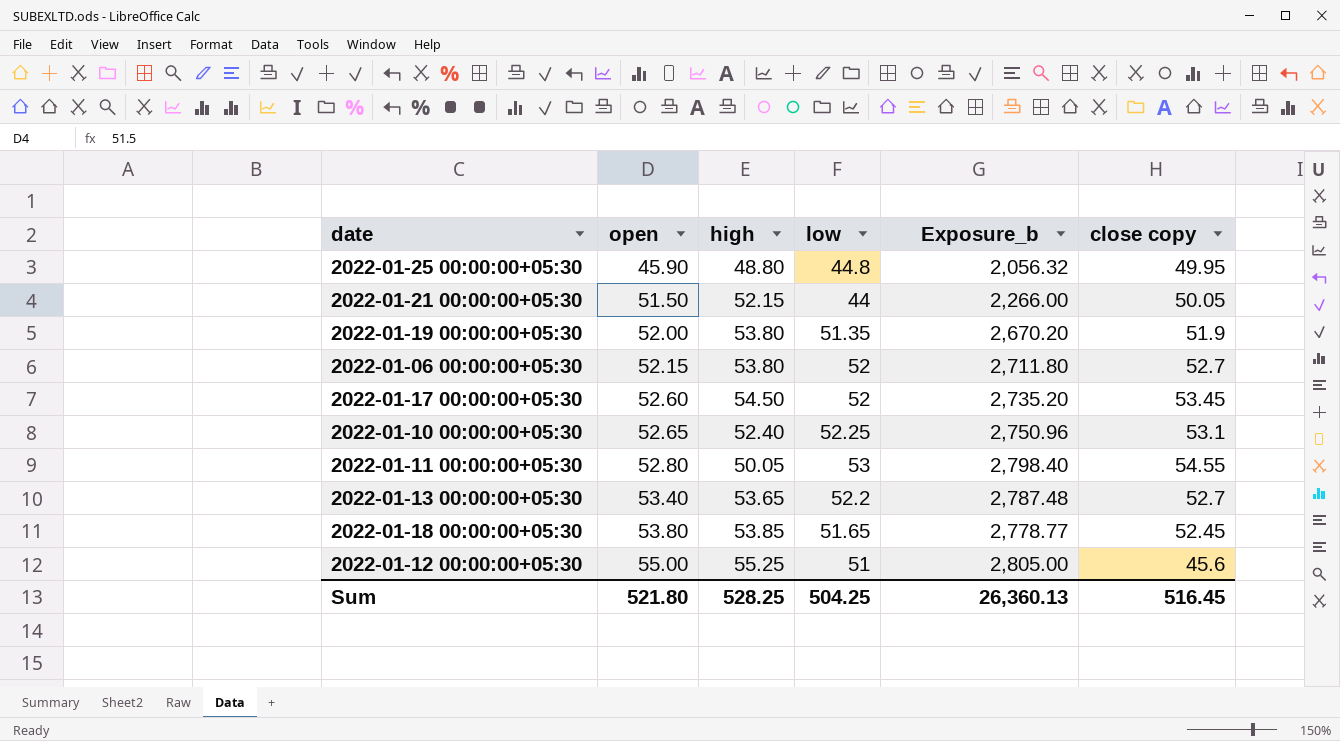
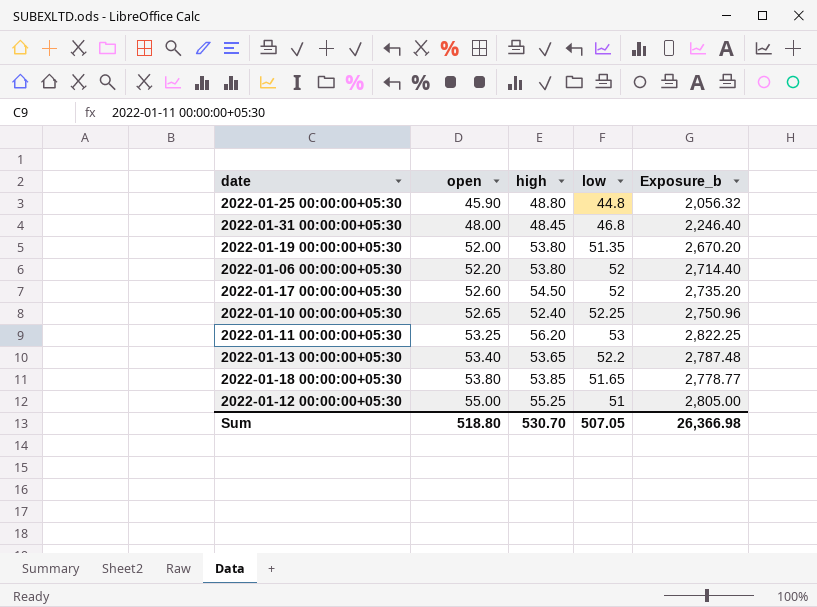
column close copy | position: 6 -> none
row 2022-01-21 00:00:00+05:30: 51.50 | 52.15 | 44 | 2,266.00 | 50.05 -> none
row 2022-01-31 00:00:00+05:30: none -> 48.00 | 48.45 | 46.8 | 2,246.40
2022-01-06 00:00:00+05:30 | open: 52.15 -> 52.20
2022-01-06 00:00:00+05:30 | Exposure_b: 2,711.80 -> 2,714.40
2022-01-11 00:00:00+05:30 | open: 52.80 -> 53.25
2022-01-11 00:00:00+05:30 | high: 50.05 -> 56.20
2022-01-11 00:00:00+05:30 | Exposure_b: 2,798.40 -> 2,822.25
Sum | open: 521.80 -> 518.80
Sum | high: 528.25 -> 530.70
Sum | low: 504.25 -> 507.05
Sum | Exposure_b: 26,360.13 -> 26,366.98

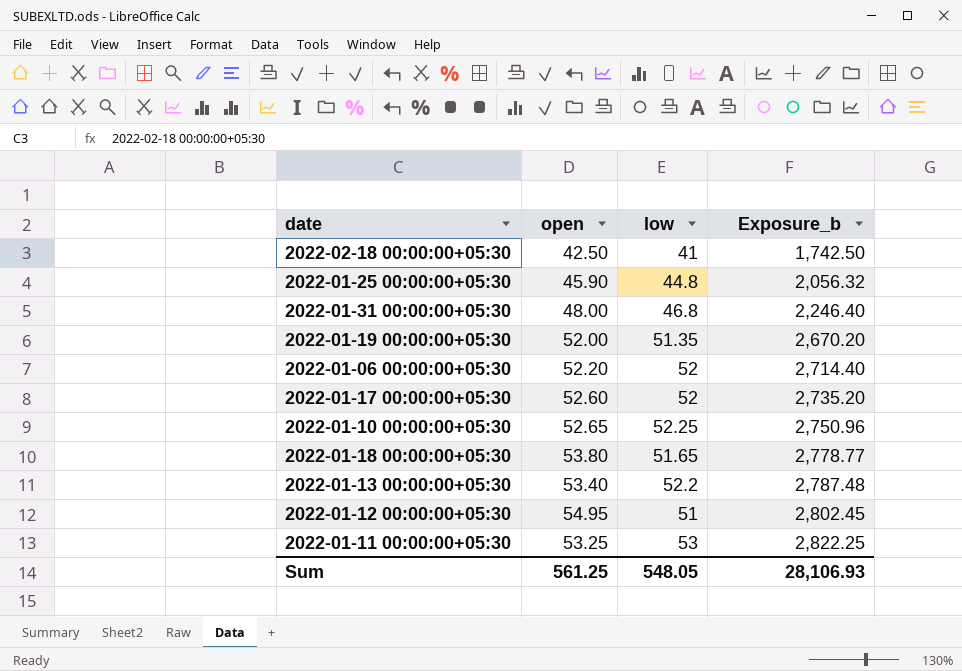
row order: open ascending -> Exposure_b ascending
column high | position: 3 -> none
row 2022-02-18 00:00:00+05:30: none -> 42.50 | 41 | 1,742.50
2022-01-12 00:00:00+05:30 | open: 55.00 -> 54.95
2022-01-12 00:00:00+05:30 | Exposure_b: 2,805.00 -> 2,802.45
Sum | open: 518.80 -> 561.25
Sum | low: 507.05 -> 548.05
Sum | Exposure_b: 26,366.98 -> 28,106.93

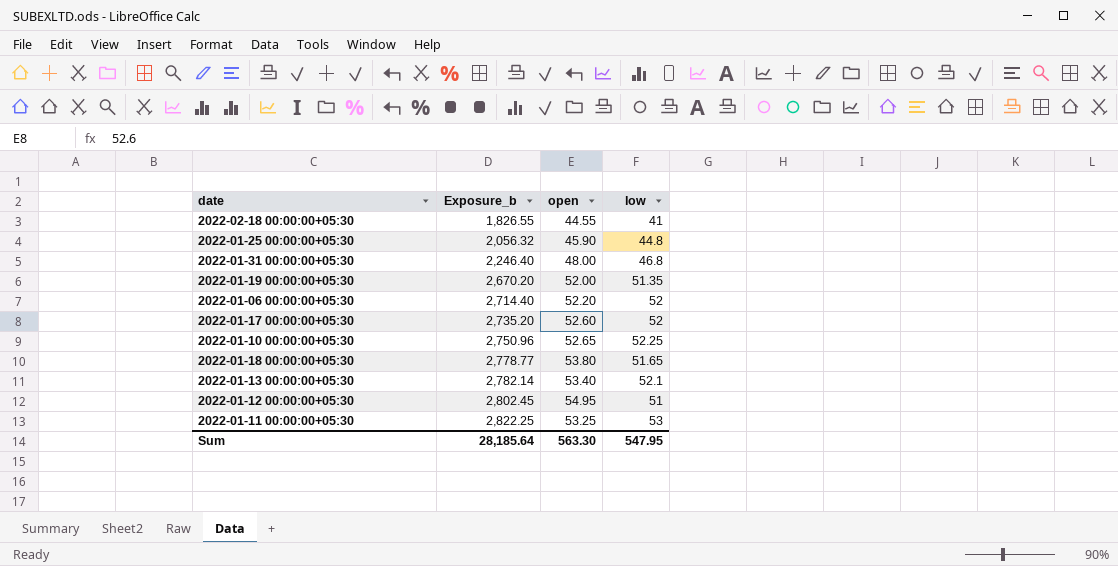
column Exposure_b | position: 4 -> 2
2022-02-18 00:00:00+05:30 | Exposure_b: 1,742.50 -> 1,826.55
2022-02-18 00:00:00+05:30 | open: 42.50 -> 44.55
2022-01-13 00:00:00+05:30 | Exposure_b: 2,787.48 -> 2,782.14
2022-01-13 00:00:00+05:30 | low: 52.2 -> 52.1
Sum | Exposure_b: 28,106.93 -> 28,185.64
Sum | open: 561.25 -> 563.30
Sum | low: 548.05 -> 547.95

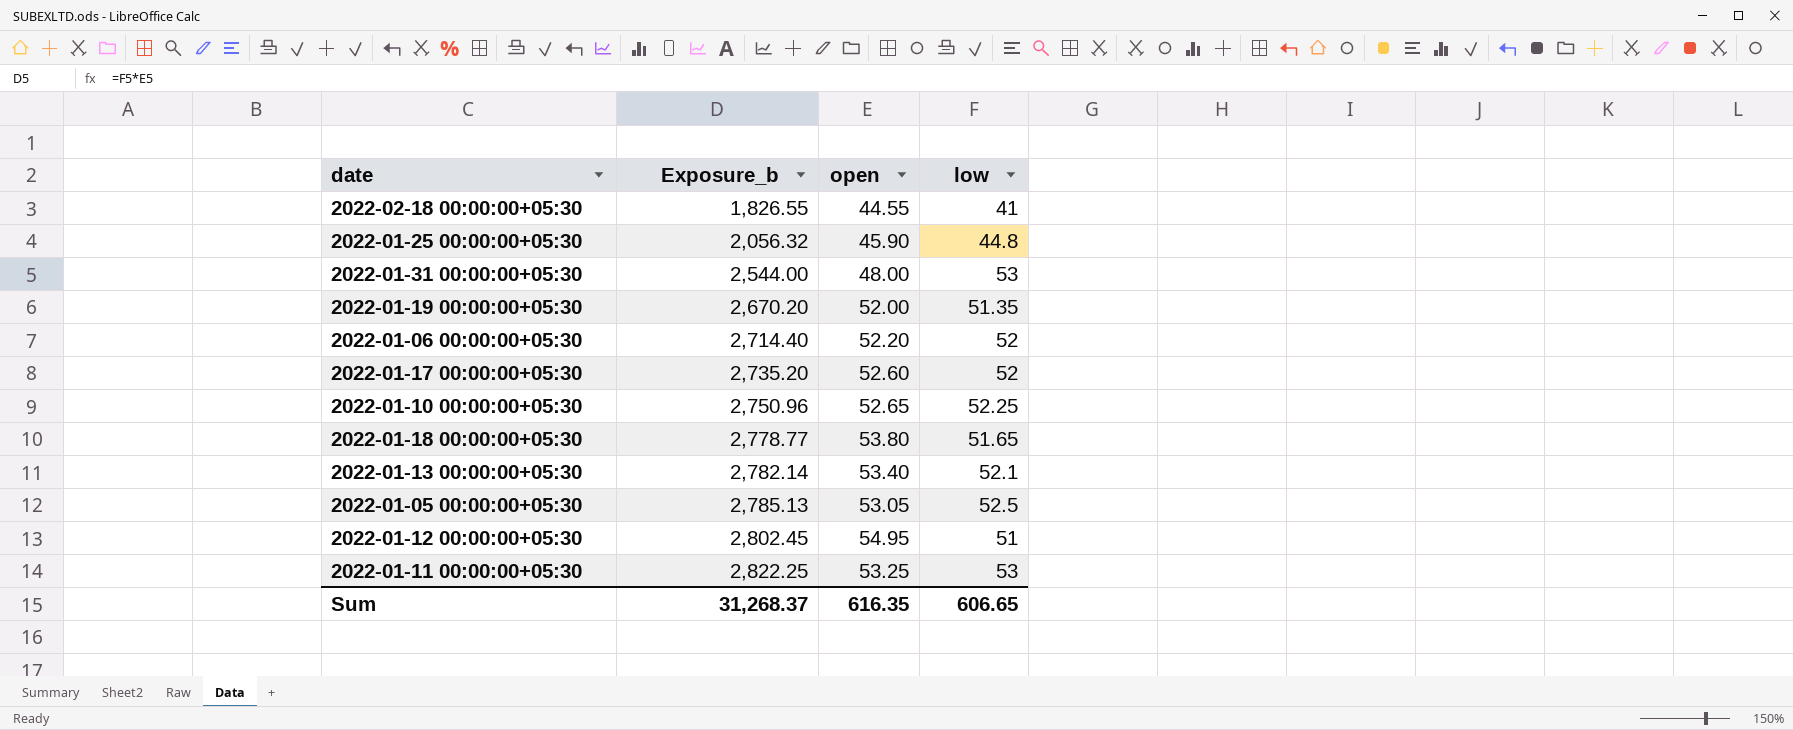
2022-01-31 00:00:00+05:30 | Exposure_b: 2,246.40 -> 2,544.00
2022-01-31 00:00:00+05:30 | low: 46.8 -> 53
row 2022-01-05 00:00:00+05:30: none -> 2,785.13 | 53.05 | 52.5
Sum | Exposure_b: 28,185.64 -> 31,268.37
Sum | open: 563.30 -> 616.35
Sum | low: 547.95 -> 606.65

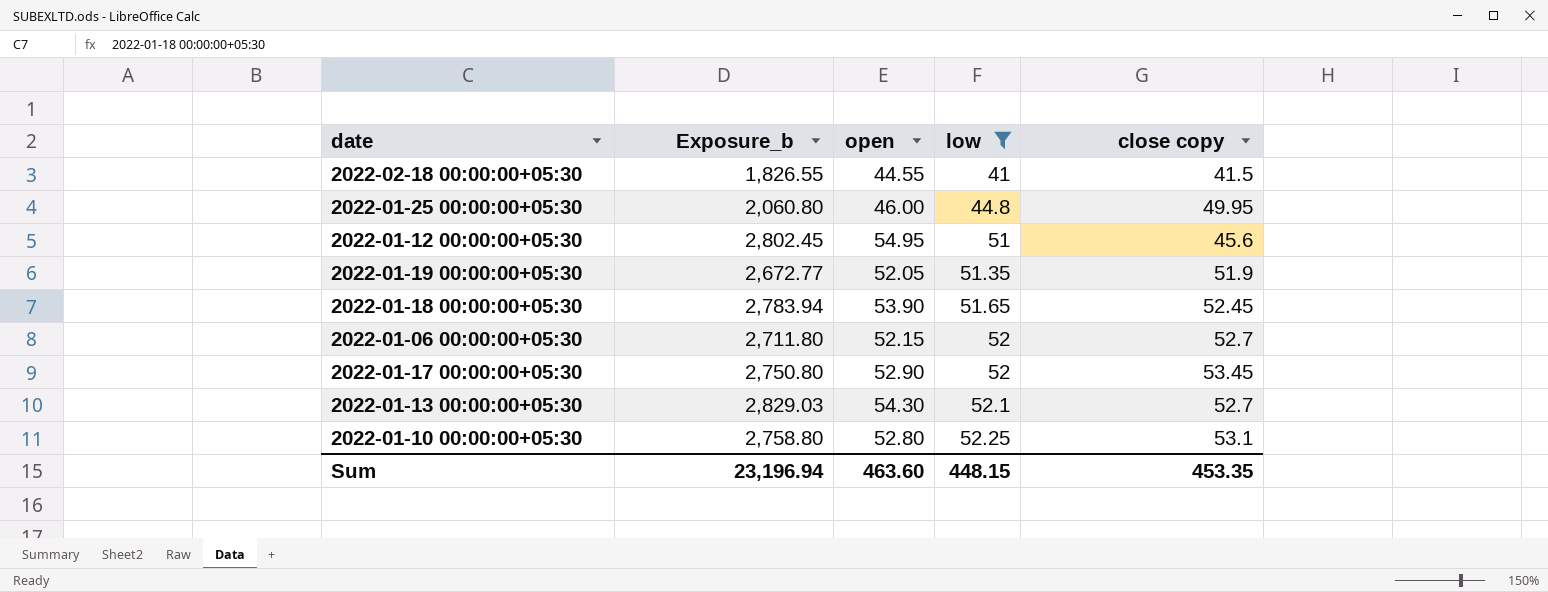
filter: none -> low <= 52.25
row order: Exposure_b ascending -> low ascending
column close copy | position: none -> 5
2022-01-25 00:00:00+05:30 | Exposure_b: 2,056.32 -> 2,060.80
2022-01-25 00:00:00+05:30 | open: 45.90 -> 46.00
2022-01-19 00:00:00+05:30 | Exposure_b: 2,670.20 -> 2,672.77
2022-01-19 00:00:00+05:30 | open: 52.00 -> 52.05
2022-01-18 00:00:00+05:30 | Exposure_b: 2,778.77 -> 2,783.94
2022-01-18 00:00:00+05:30 | open: 53.80 -> 53.90
2022-01-06 00:00:00+05:30 | Exposure_b: 2,714.40 -> 2,711.80
2022-01-06 00:00:00+05:30 | open: 52.20 -> 52.15
2022-01-17 00:00:00+05:30 | Exposure_b: 2,735.20 -> 2,750.80
2022-01-17 00:00:00+05:30 | open: 52.60 -> 52.90
2022-01-13 00:00:00+05:30 | Exposure_b: 2,782.14 -> 2,829.03
2022-01-13 00:00:00+05:30 | open: 53.40 -> 54.30
2022-01-10 00:00:00+05:30 | Exposure_b: 2,750.96 -> 2,758.80
2022-01-10 00:00:00+05:30 | open: 52.65 -> 52.80
Sum | Exposure_b: 31,268.37 -> 23,196.94
Sum | open: 616.35 -> 463.60
Sum | low: 606.65 -> 448.15

